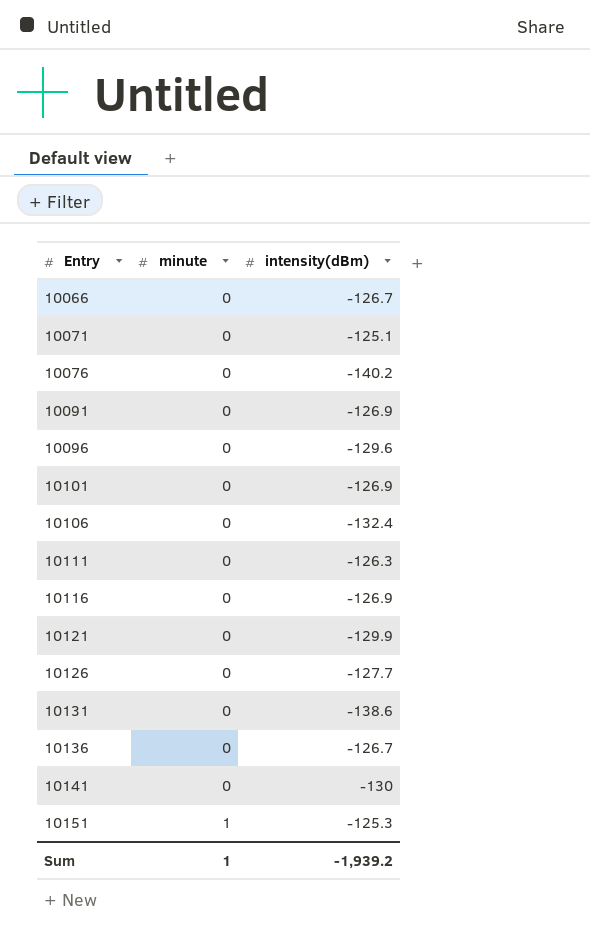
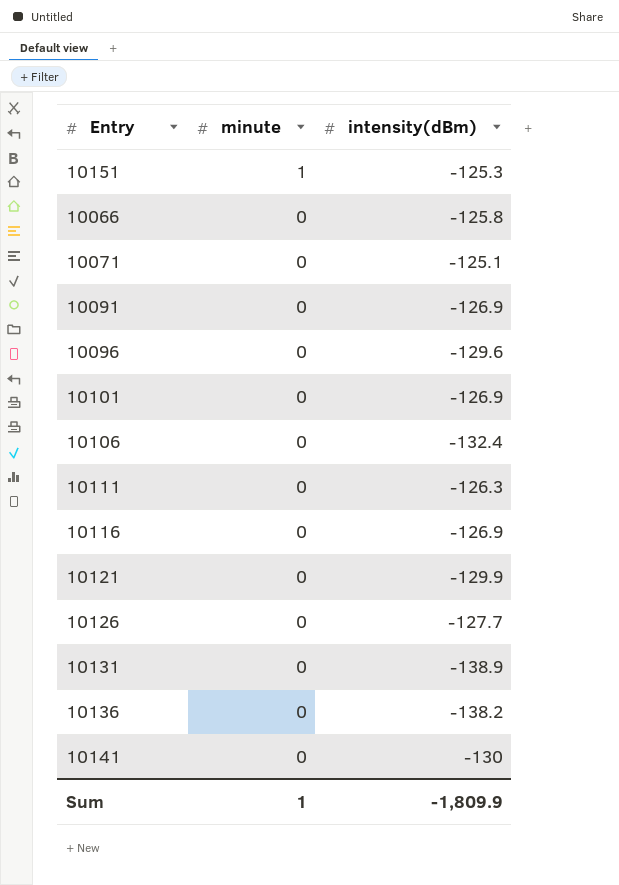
row order: Entry ascending -> minute descending
row 10076: 0 | -140.2 -> none
10066 | intensity(dBm): -126.7 -> -125.8
10131 | intensity(dBm): -138.6 -> -138.9
10136 | intensity(dBm): -126.7 -> -138.2
Sum | intensity(dBm): -1,939.2 -> -1,809.9

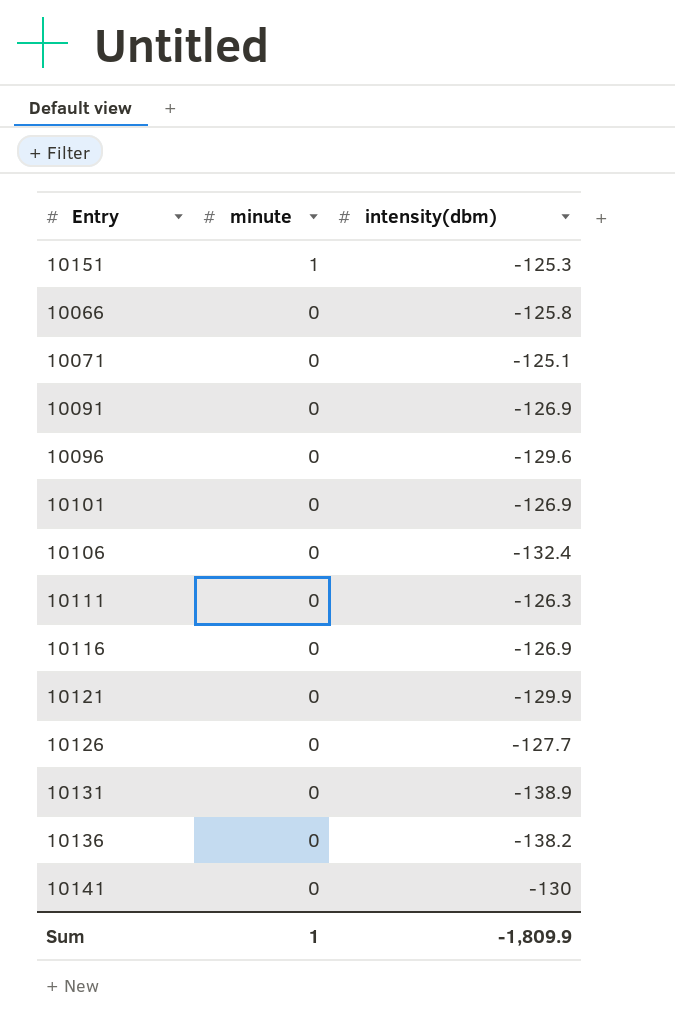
column name: intensity(dBm) -> intensity(dbm)

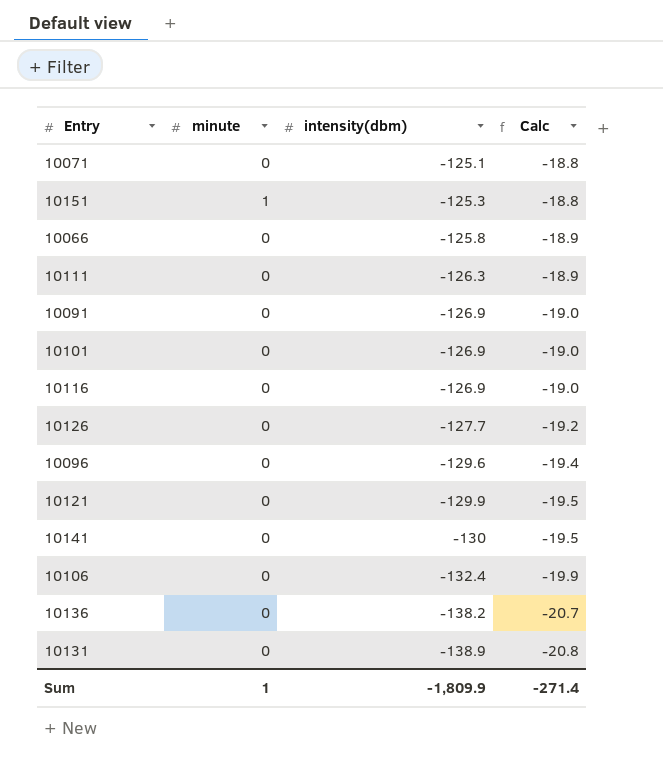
row order: minute descending -> intensity(dbm) descending
column Calc | formula: none -> [intensity(dbm)] * 0.15

